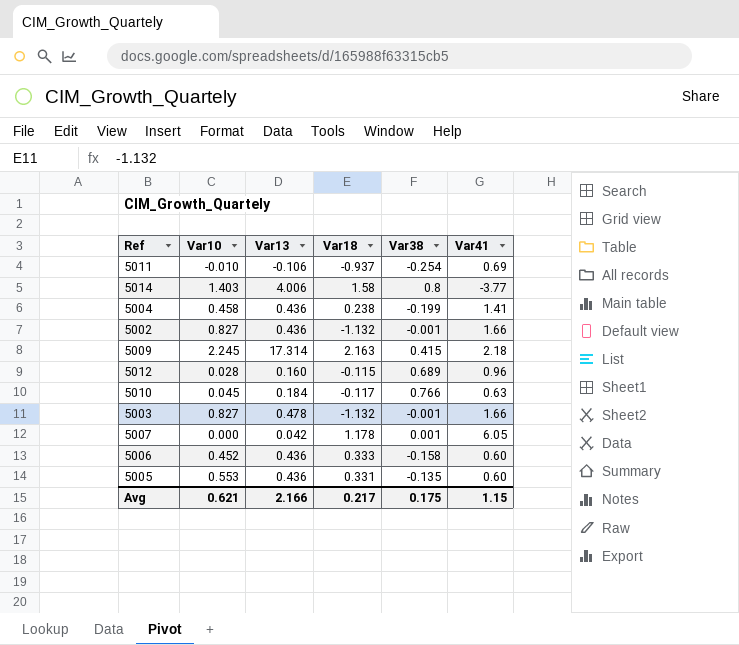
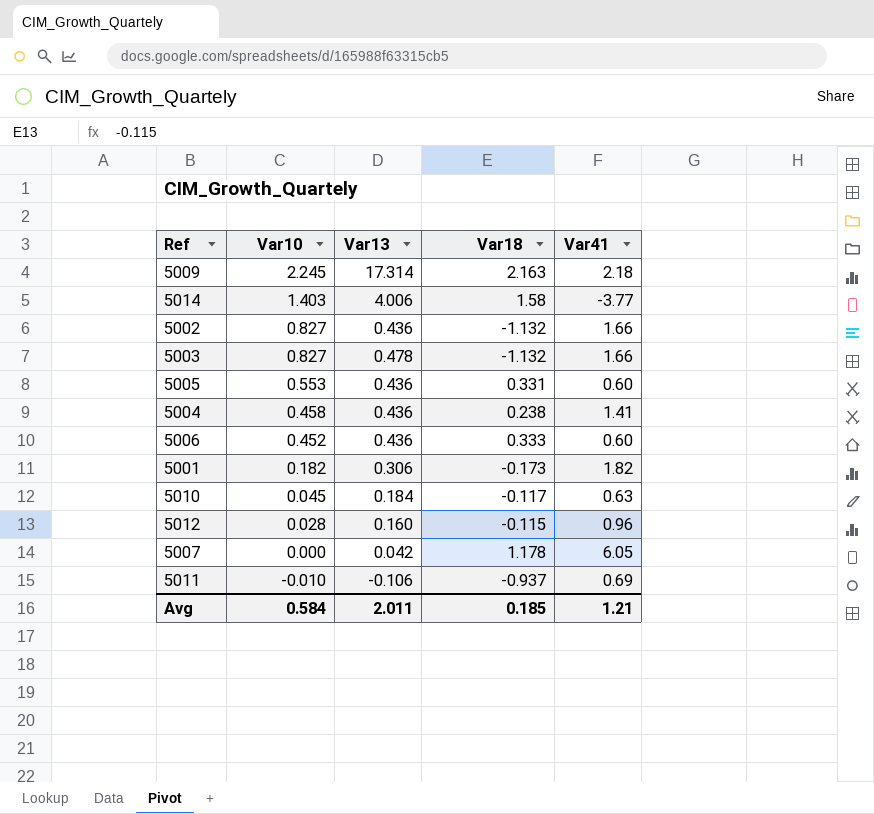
row order: none -> Var10 descending
column Var38 | position: 5 -> none
row 5001: none -> 0.182 | 0.306 | -0.173 | 1.82
Avg | Var10: 0.621 -> 0.584
Avg | Var13: 2.166 -> 2.011
Avg | Var18: 0.217 -> 0.185
Avg | Var41: 1.15 -> 1.21

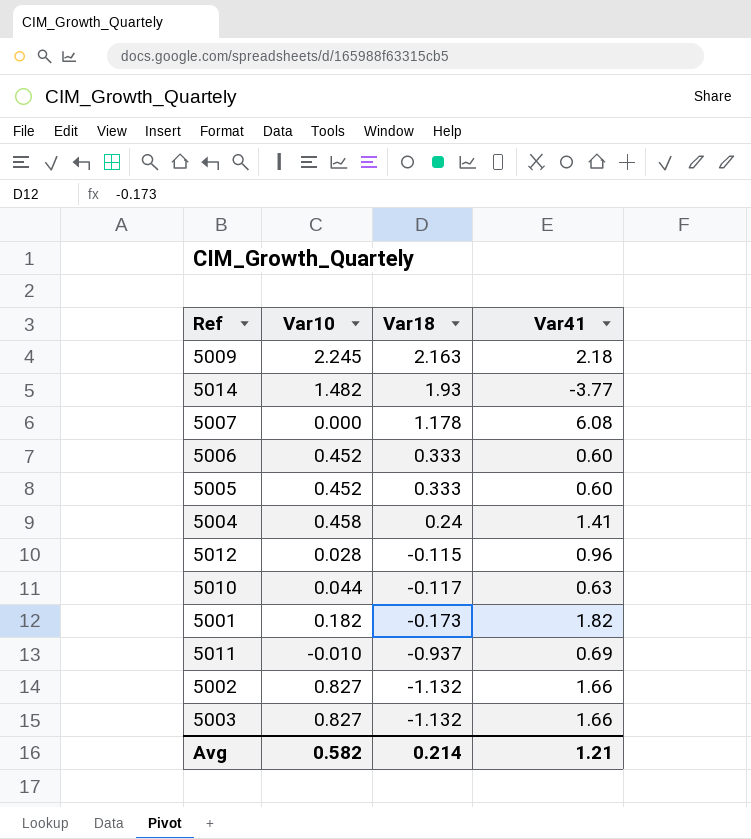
row order: Var10 descending -> Var18 descending
column Var13 | position: 3 -> none
5014 | Var10: 1.403 -> 1.482
5014 | Var18: 1.58 -> 1.93
5007 | Var41: 6.05 -> 6.08
5005 | Var10: 0.553 -> 0.452
5005 | Var18: 0.331 -> 0.333
5004 | Var18: 0.238 -> 0.24
5010 | Var10: 0.045 -> 0.044
Avg | Var10: 0.584 -> 0.582
Avg | Var18: 0.185 -> 0.214

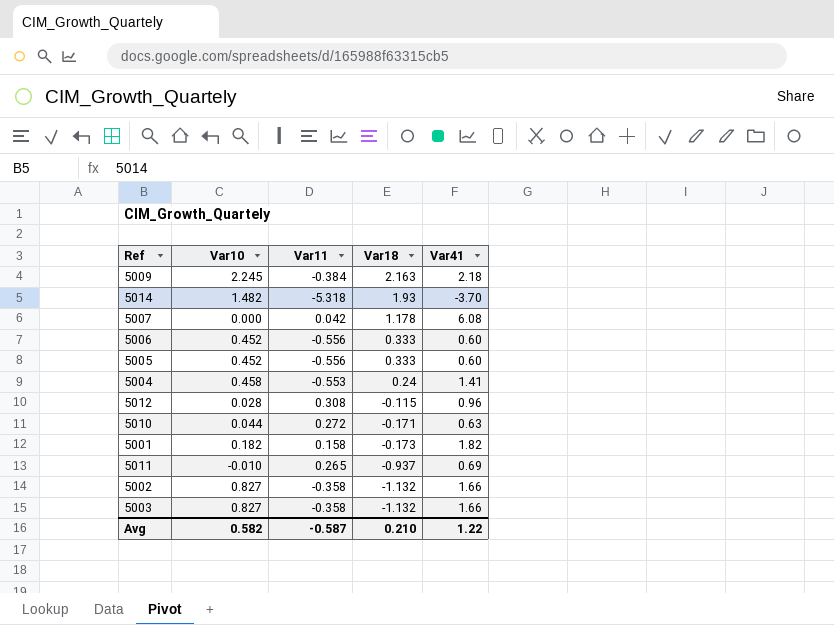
column Var11 | position: none -> 3
5014 | Var41: -3.77 -> -3.70
5010 | Var18: -0.117 -> -0.171
Avg | Var18: 0.214 -> 0.210
Avg | Var41: 1.21 -> 1.22

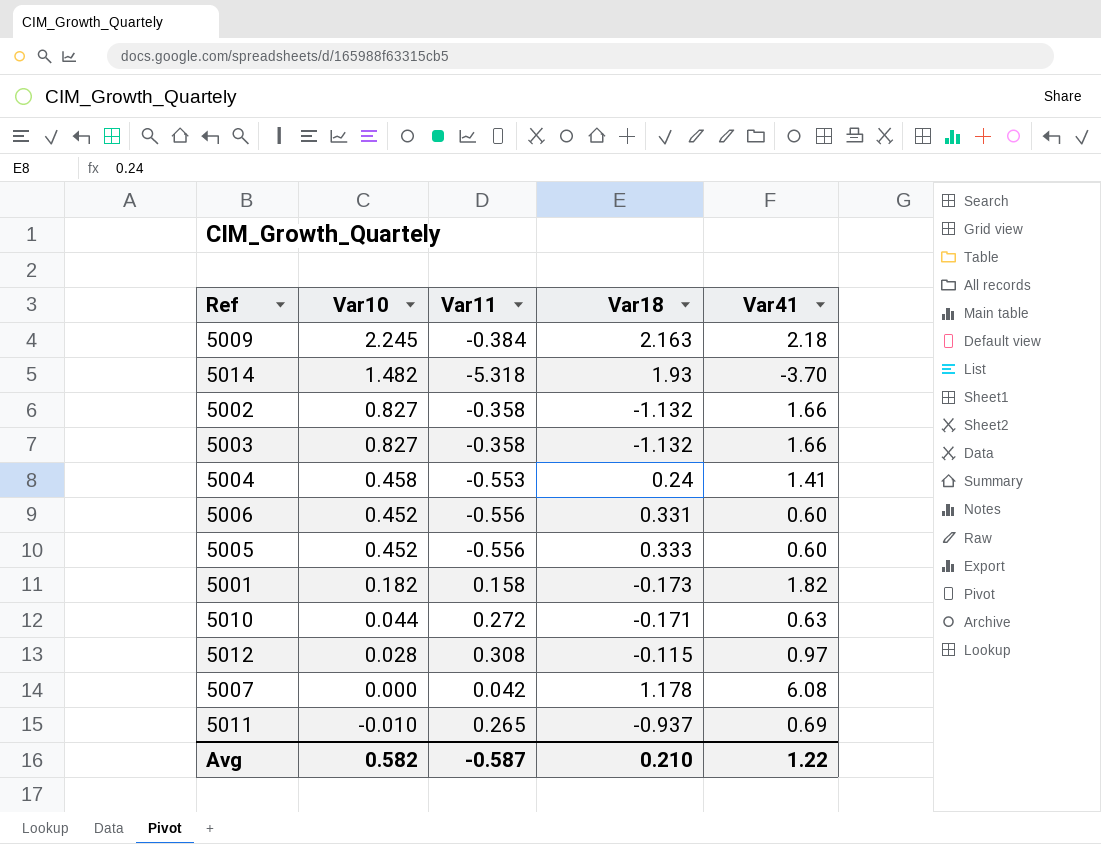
row order: Var18 descending -> Var10 descending
5006 | Var18: 0.333 -> 0.331
5012 | Var41: 0.96 -> 0.97

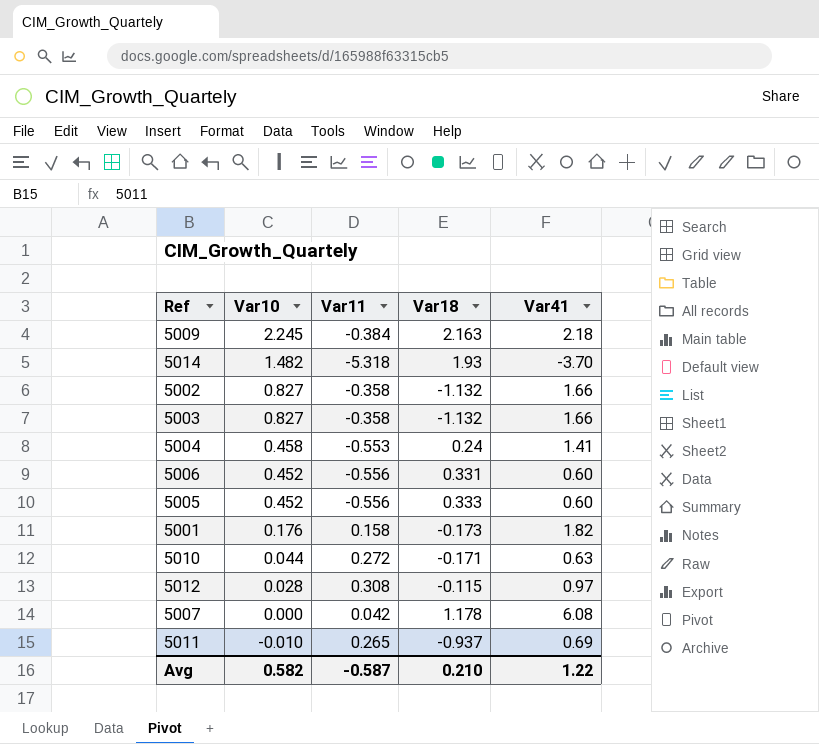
5001 | Var10: 0.182 -> 0.176

